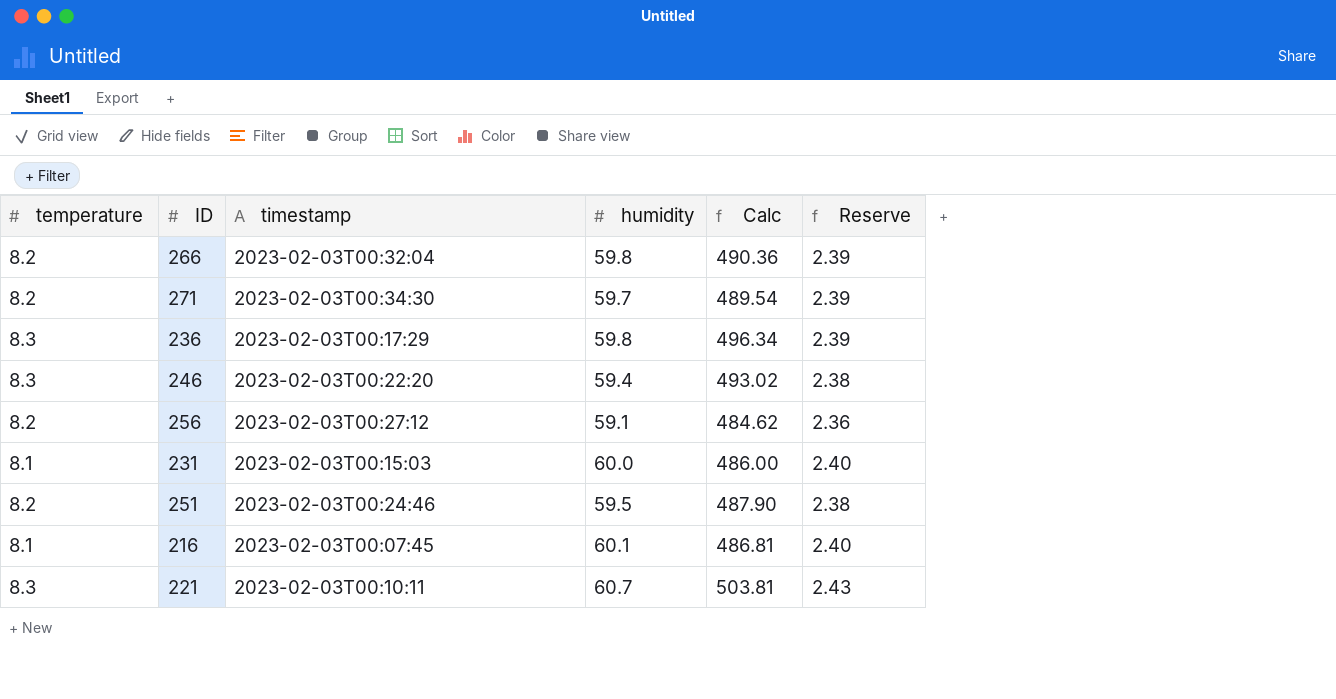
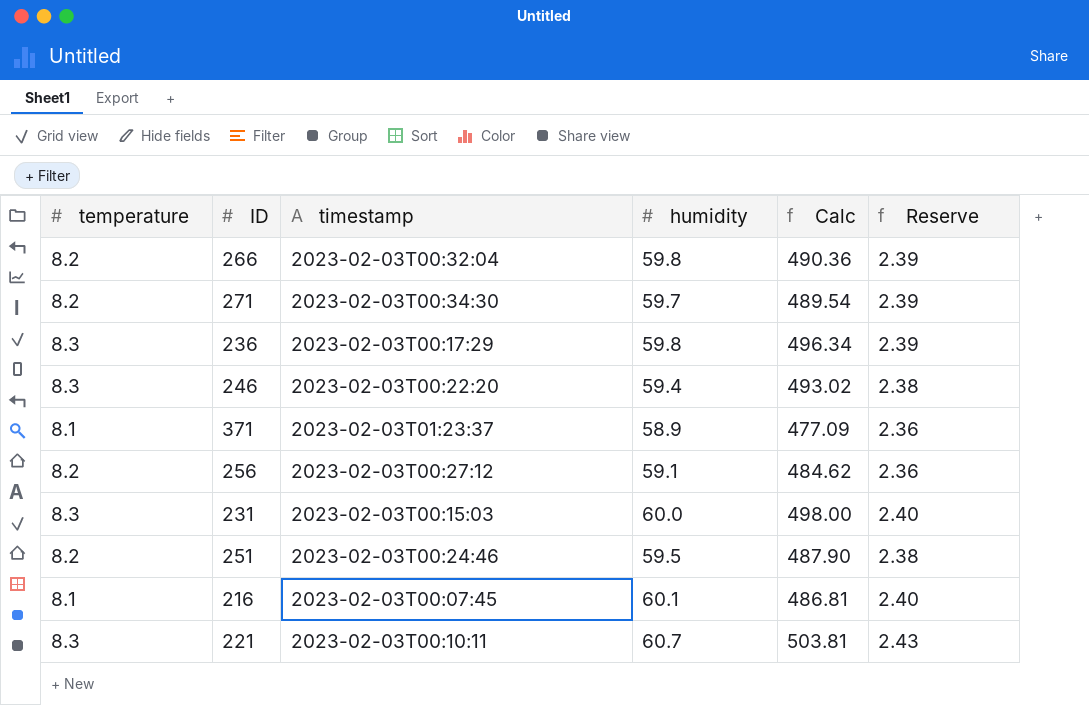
row 371: none -> 8.1 | 2023-02-03T01:23:37 | 58.9 | 477.09 | 2.36
231 | temperature: 8.1 -> 8.3
231 | Calc: 486.00 -> 498.00

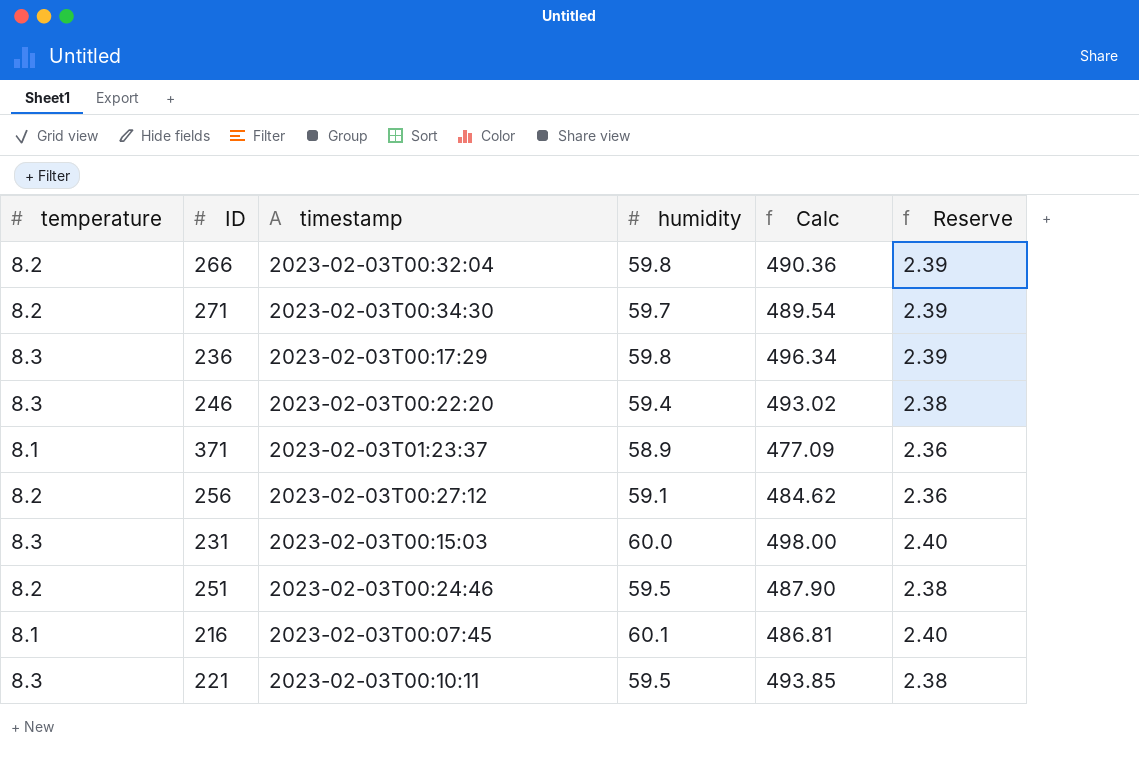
221 | humidity: 60.7 -> 59.5
221 | Calc: 503.81 -> 493.85
221 | Reserve: 2.43 -> 2.38

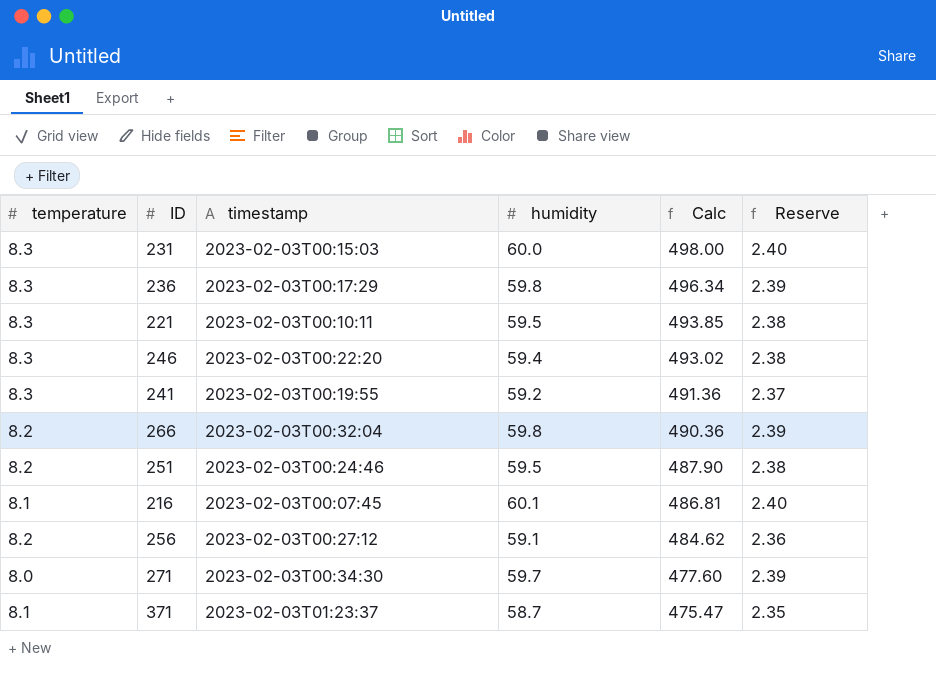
row order: none -> Calc descending
row 241: none -> 8.3 | 2023-02-03T00:19:55 | 59.2 | 491.36 | 2.37
271 | temperature: 8.2 -> 8.0
271 | Calc: 489.54 -> 477.60
371 | humidity: 58.9 -> 58.7
371 | Calc: 477.09 -> 475.47
371 | Reserve: 2.36 -> 2.35

